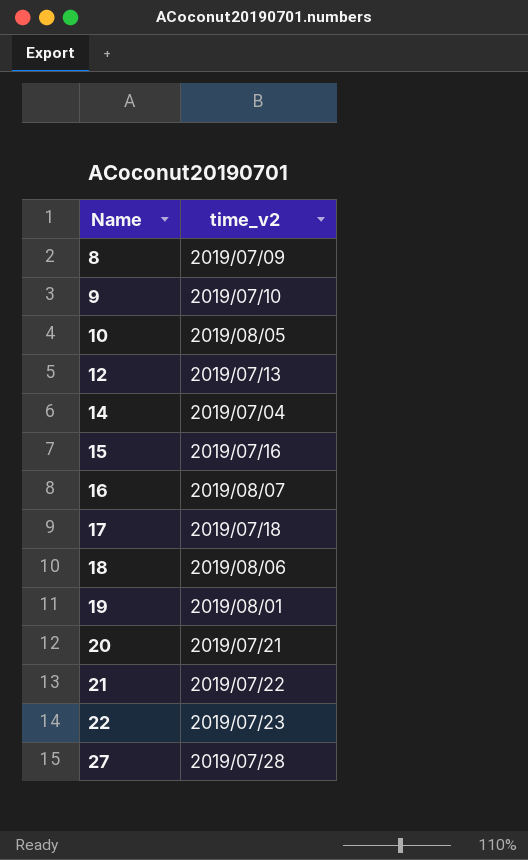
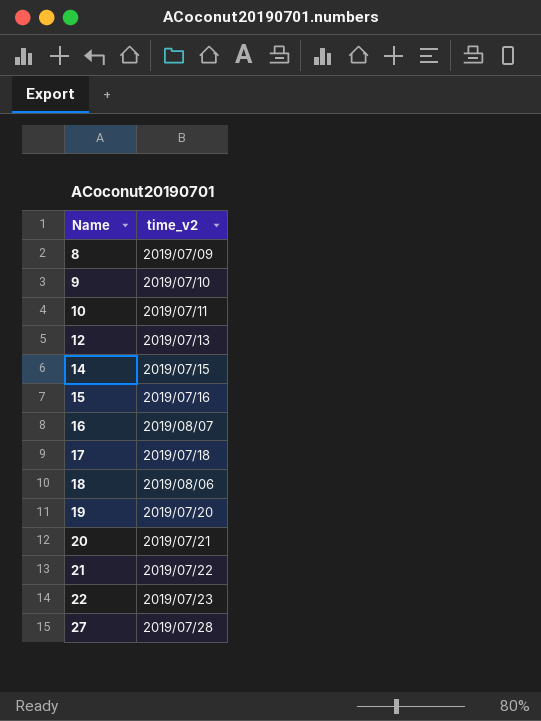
10 | time_v2: 2019/08/05 -> 2019/07/11
14 | time_v2: 2019/07/04 -> 2019/07/15
19 | time_v2: 2019/08/01 -> 2019/07/20

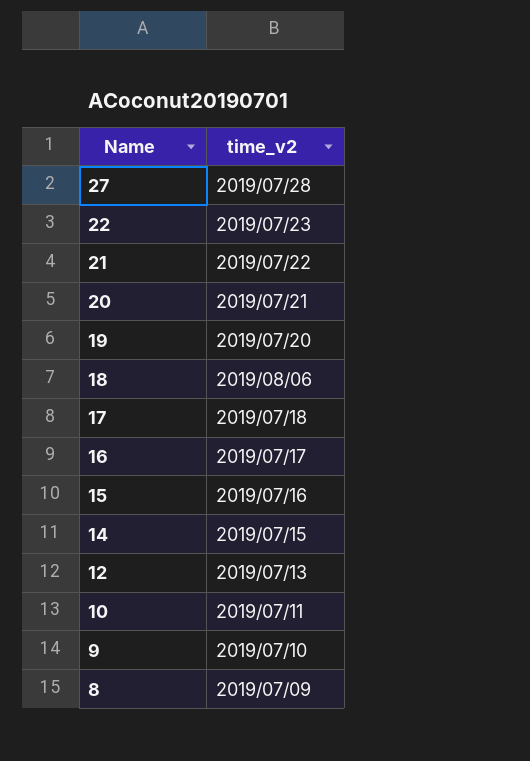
row order: Name ascending -> Name descending
16 | time_v2: 2019/08/07 -> 2019/07/17

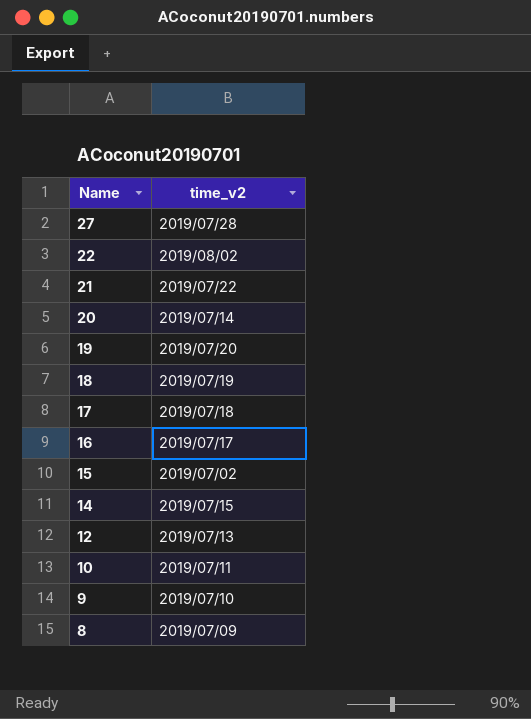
22 | time_v2: 2019/07/23 -> 2019/08/02
20 | time_v2: 2019/07/21 -> 2019/07/14
18 | time_v2: 2019/08/06 -> 2019/07/19
15 | time_v2: 2019/07/16 -> 2019/07/02

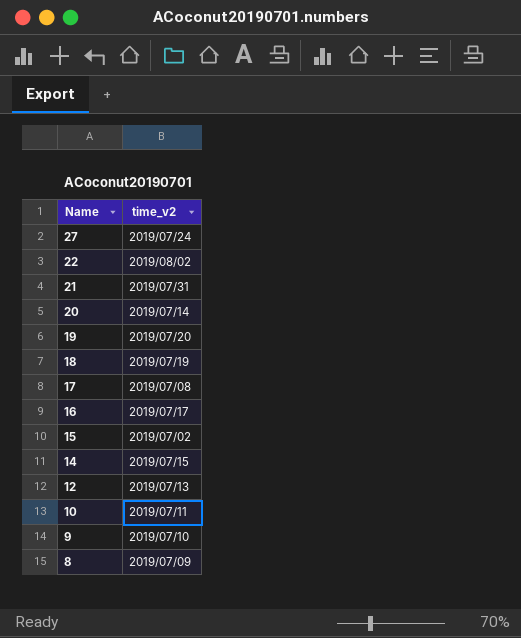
27 | time_v2: 2019/07/28 -> 2019/07/24
21 | time_v2: 2019/07/22 -> 2019/07/31
17 | time_v2: 2019/07/18 -> 2019/07/08

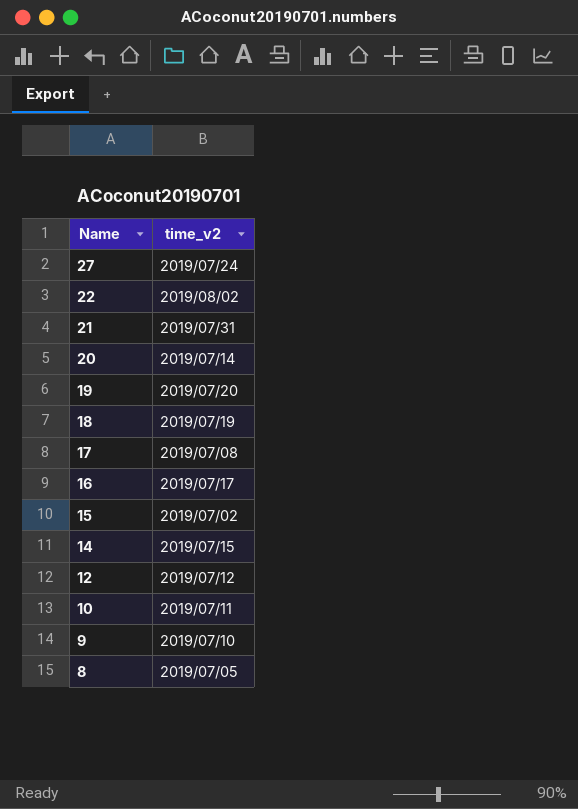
12 | time_v2: 2019/07/13 -> 2019/07/12
8 | time_v2: 2019/07/09 -> 2019/07/05

